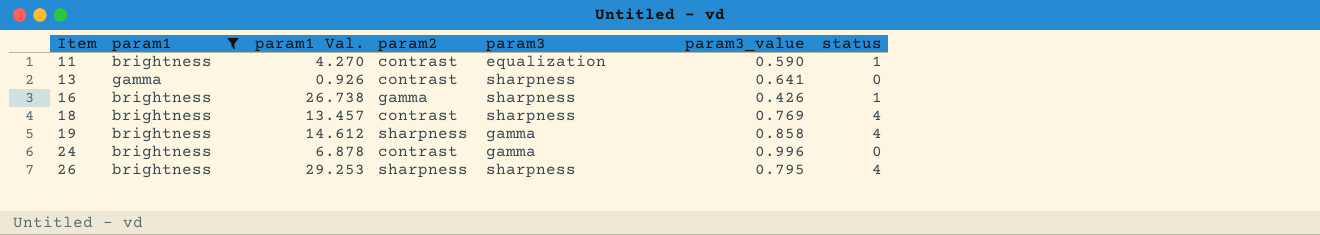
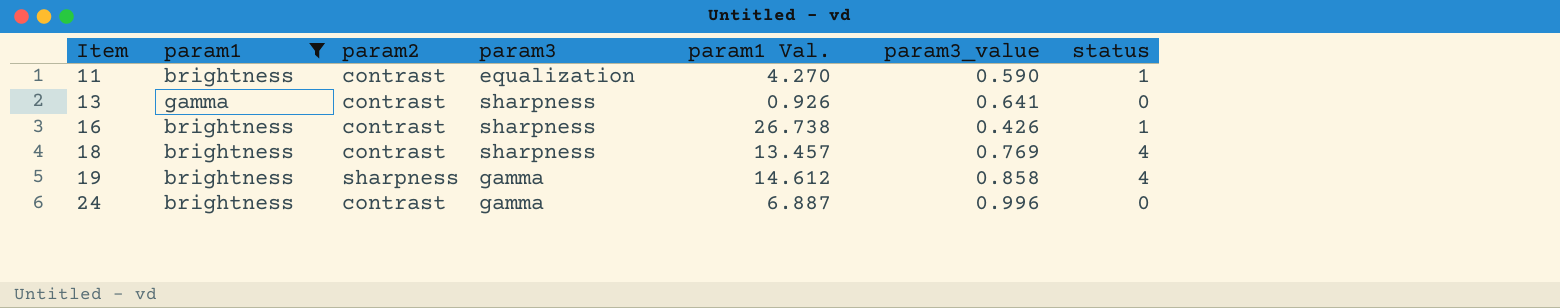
column param1 Val. | position: 3 -> 5
row 26: brightness | 29.253 | sharpness | sharpness | 0.795 | 4 -> none
16 | param2: gamma -> contrast
24 | param1 Val.: 6.878 -> 6.887

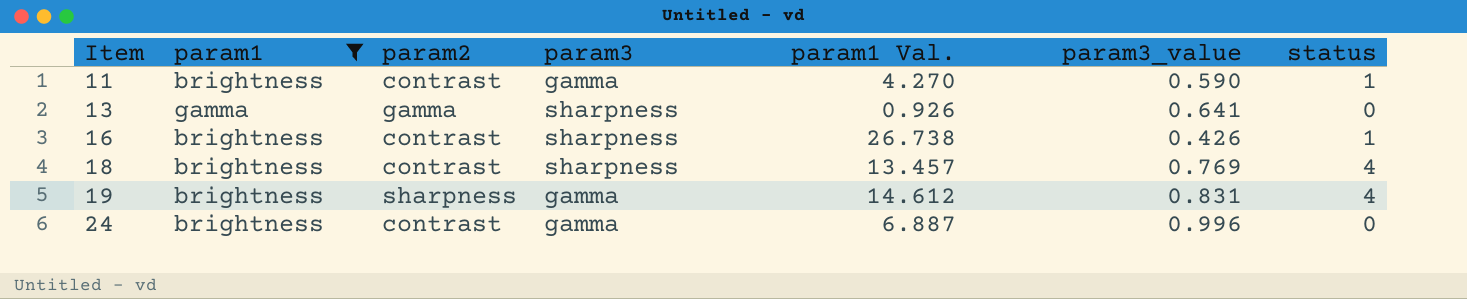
11 | param3: equalization -> gamma
13 | param2: contrast -> gamma
19 | param3_value: 0.858 -> 0.831

